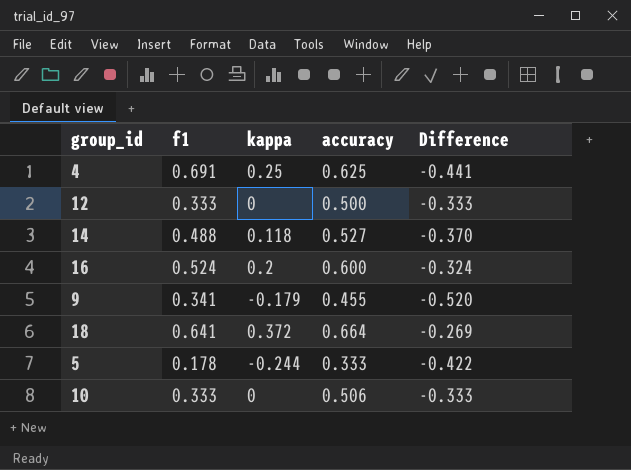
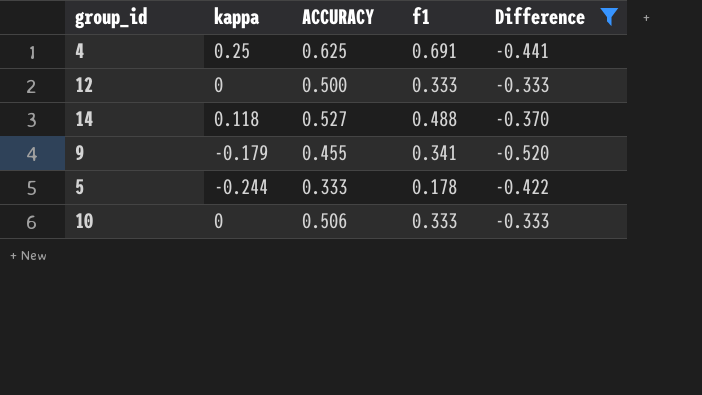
filter: none -> Difference <= -0.333
column name: accuracy -> ACCURACY
column f1 | position: 2 -> 4

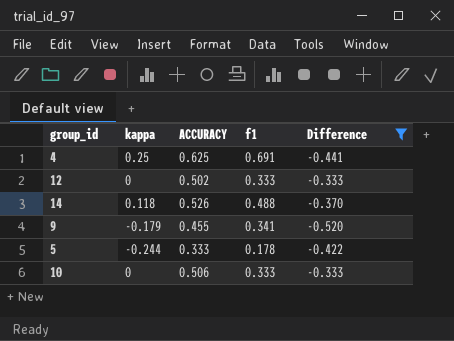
12 | ACCURACY: 0.500 -> 0.502
14 | ACCURACY: 0.527 -> 0.526

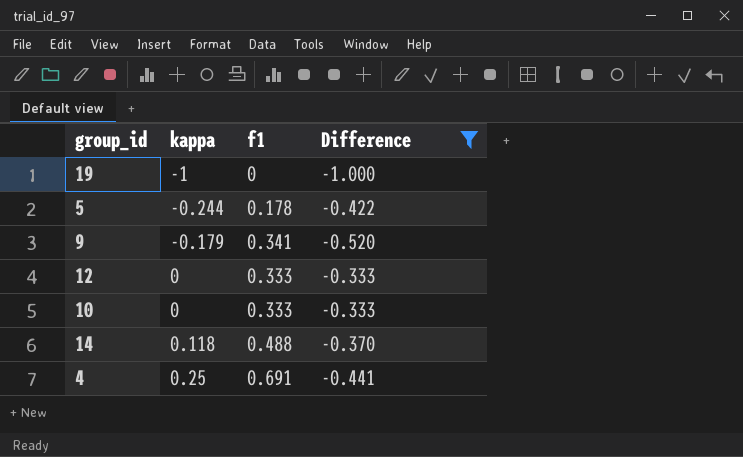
row order: none -> kappa ascending
column ACCURACY | position: 3 -> none
row 19: none -> -1 | 0 | -1.000

